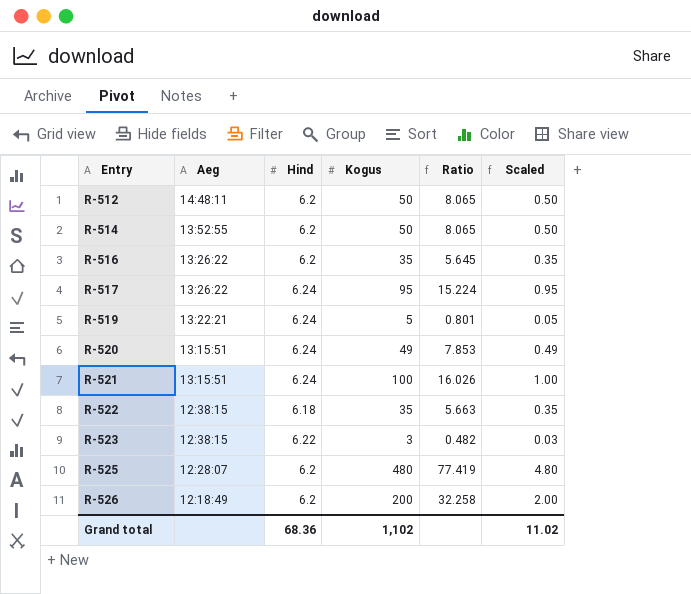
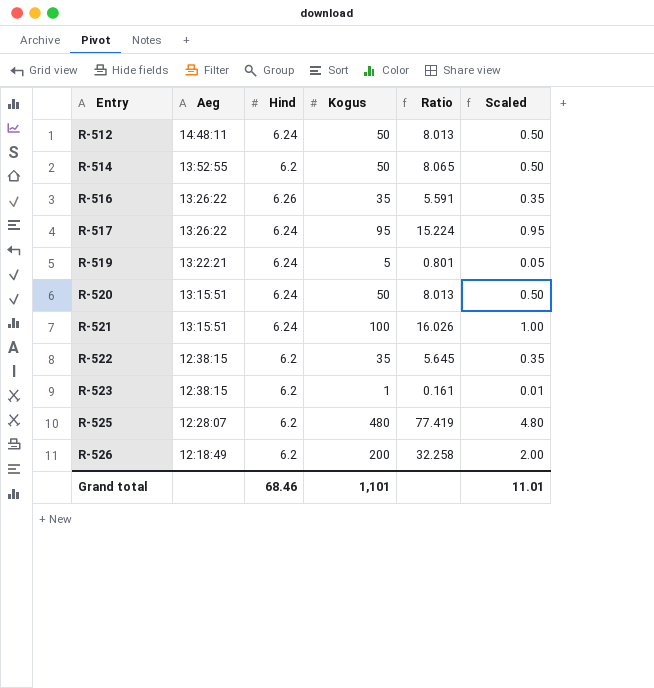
R-512 | Hind: 6.2 -> 6.24
R-512 | Ratio: 8.065 -> 8.013
R-516 | Hind: 6.2 -> 6.26
R-516 | Ratio: 5.645 -> 5.591
R-520 | Kogus: 49 -> 50
R-520 | Ratio: 7.853 -> 8.013
R-520 | Scaled: 0.49 -> 0.50
R-522 | Hind: 6.18 -> 6.2
R-522 | Ratio: 5.663 -> 5.645
R-523 | Hind: 6.22 -> 6.2
R-523 | Kogus: 3 -> 1
R-523 | Ratio: 0.482 -> 0.161
R-523 | Scaled: 0.03 -> 0.01
Grand total | Hind: 68.36 -> 68.46
Grand total | Kogus: 1,102 -> 1,101
Grand total | Scaled: 11.02 -> 11.01

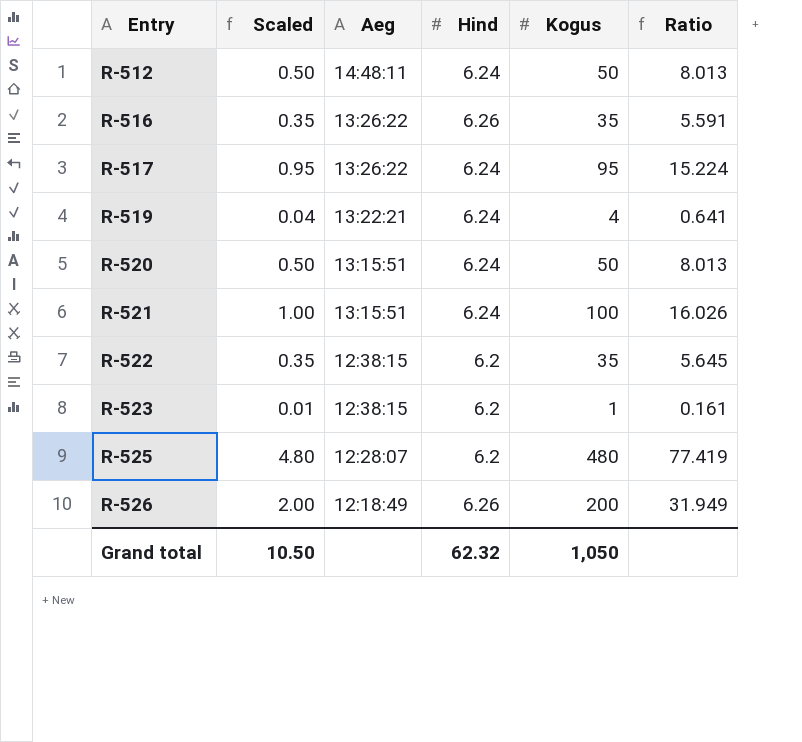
column Scaled | position: 6 -> 2
row R-514: 13:52:55 | 6.2 | 50 | 8.065 | 0.50 -> none
R-519 | Scaled: 0.05 -> 0.04
R-519 | Kogus: 5 -> 4
R-519 | Ratio: 0.801 -> 0.641
R-526 | Hind: 6.2 -> 6.26
R-526 | Ratio: 32.258 -> 31.949
Grand total | Scaled: 11.01 -> 10.50
Grand total | Hind: 68.46 -> 62.32
Grand total | Kogus: 1,101 -> 1,050

